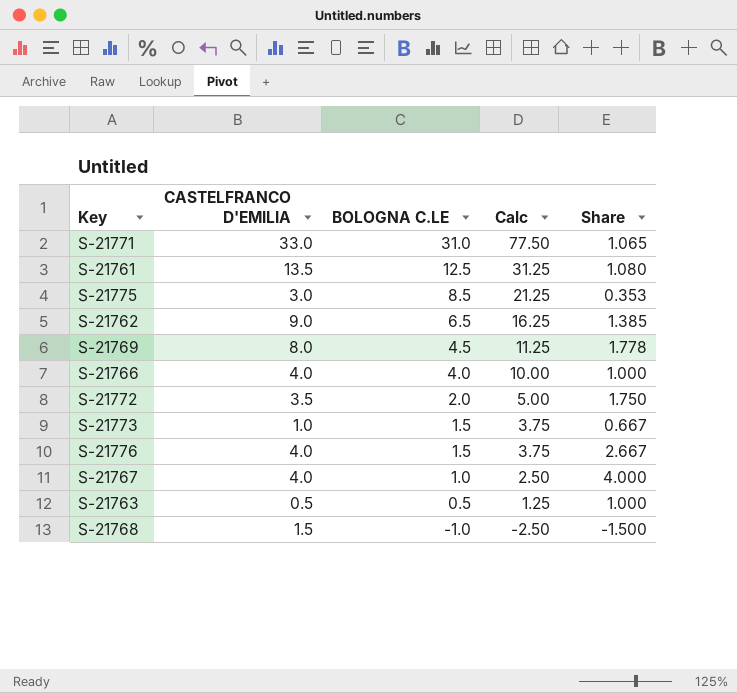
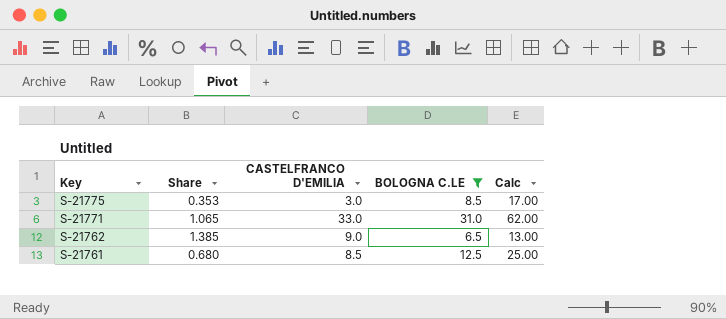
filter: none -> BOLOGNA C.LE >= 6.5
row order: BOLOGNA C.LE descending -> Key descending
column Share | position: 5 -> 2
column Calc | formula: [BOLOGNA C.LE] * 2.5 -> [BOLOGNA C.LE] * 2
S-21761 | Share: 1.080 -> 0.680
S-21761 | CASTELFRANCO D'EMILIA: 13.5 -> 8.5

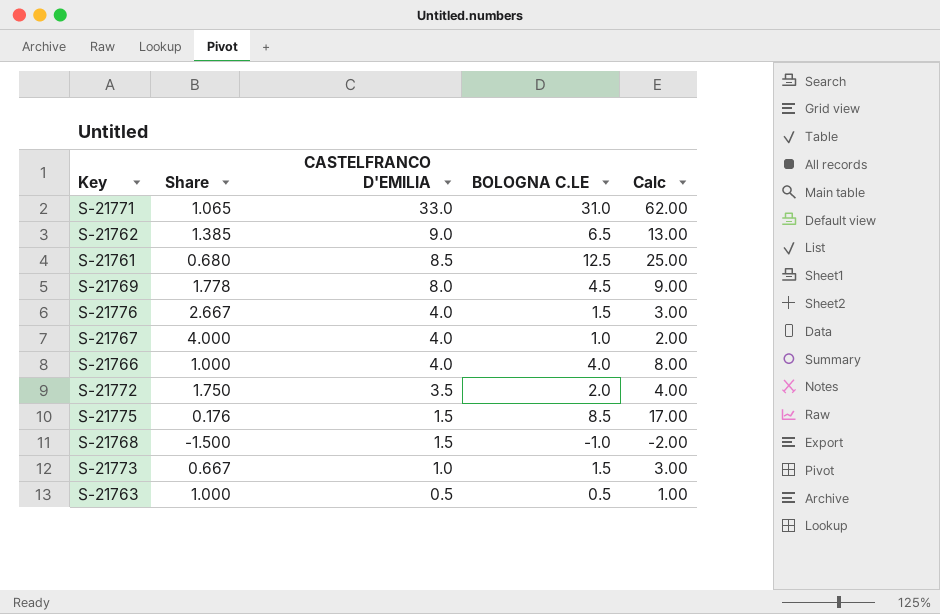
filter: BOLOGNA C.LE >= 6.5 -> none
row order: Key descending -> CASTELFRANCO D'EMILIA descending
S-21775 | Share: 0.353 -> 0.176
S-21775 | CASTELFRANCO D'EMILIA: 3.0 -> 1.5

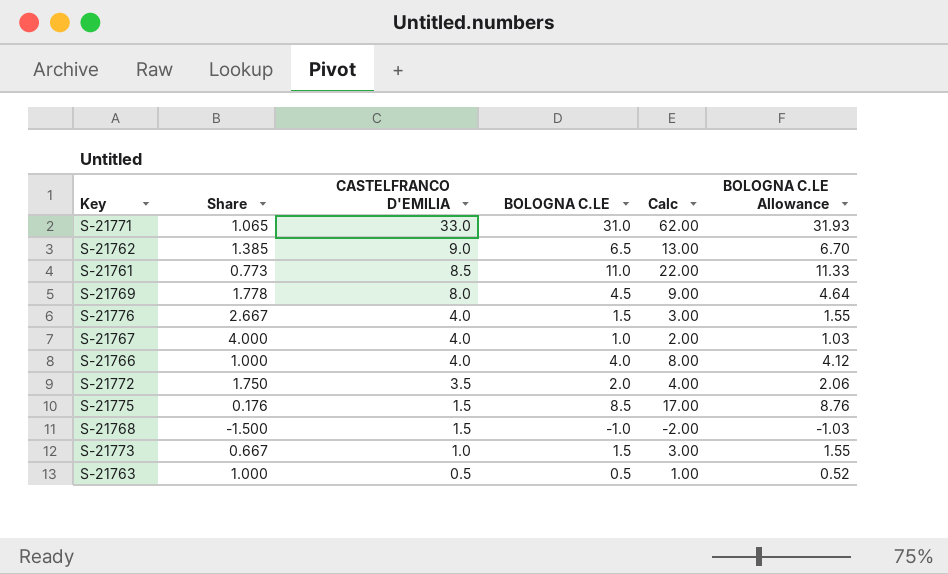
column BOLOGNA C.LE Allowance | formula: none -> [BOLOGNA C.LE] * 1.03
S-21761 | Share: 0.680 -> 0.773
S-21761 | BOLOGNA C.LE: 12.5 -> 11.0
S-21761 | Calc: 25.00 -> 22.00

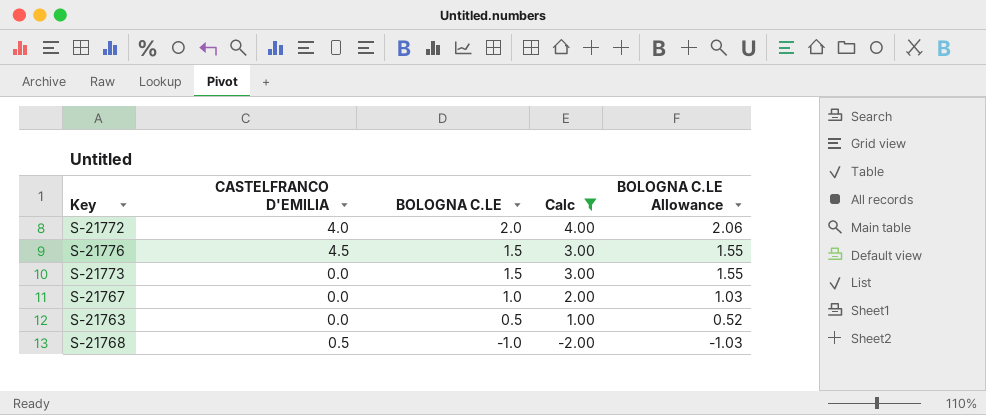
filter: none -> Calc <= 4.00
row order: CASTELFRANCO D'EMILIA descending -> BOLOGNA C.LE descending
column Share | formula: [CASTELFRANCO D'EMILIA] / [BOLOGNA C.LE] -> none
S-21772 | CASTELFRANCO D'EMILIA: 3.5 -> 4.0
S-21776 | CASTELFRANCO D'EMILIA: 4.0 -> 4.5
S-21773 | CASTELFRANCO D'EMILIA: 1.0 -> 0.0
S-21767 | CASTELFRANCO D'EMILIA: 4.0 -> 0.0
S-21763 | CASTELFRANCO D'EMILIA: 0.5 -> 0.0
S-21768 | CASTELFRANCO D'EMILIA: 1.5 -> 0.5

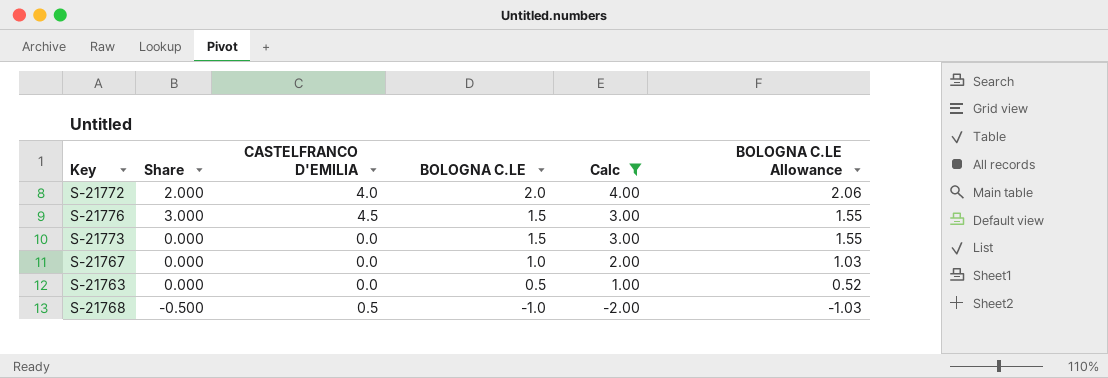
column Share | formula: none -> [CASTELFRANCO D'EMILIA] / [BOLOGNA C.LE]

